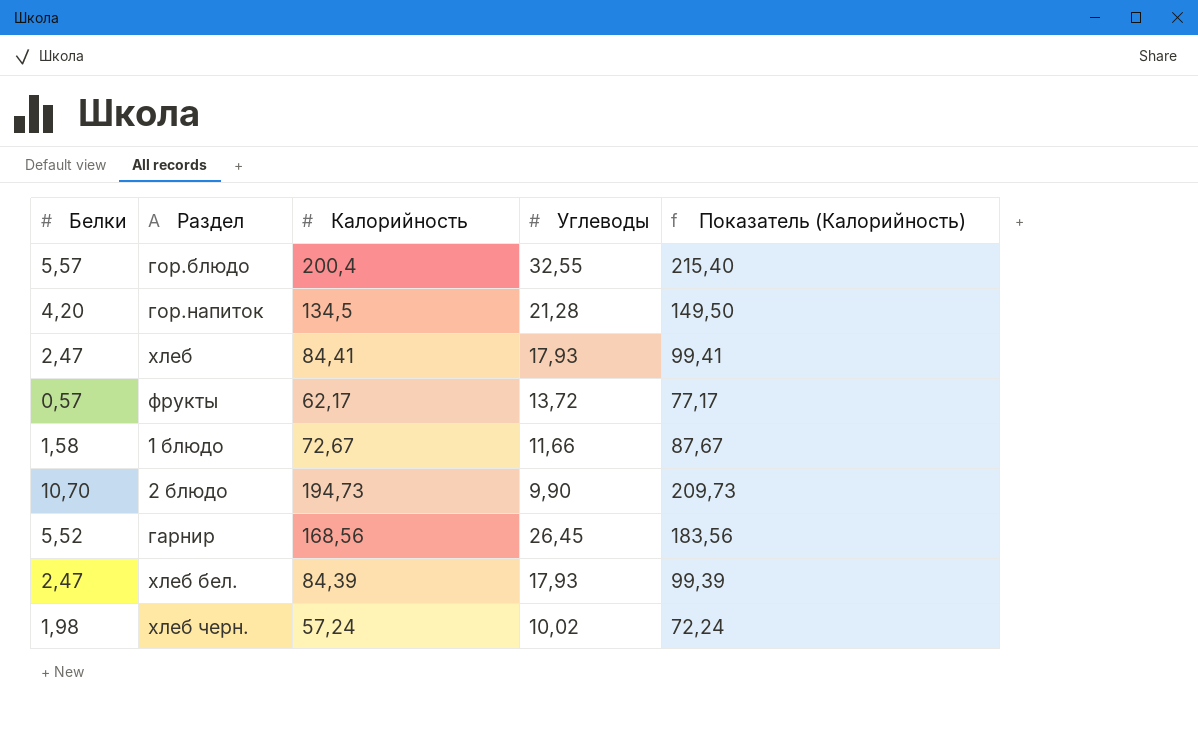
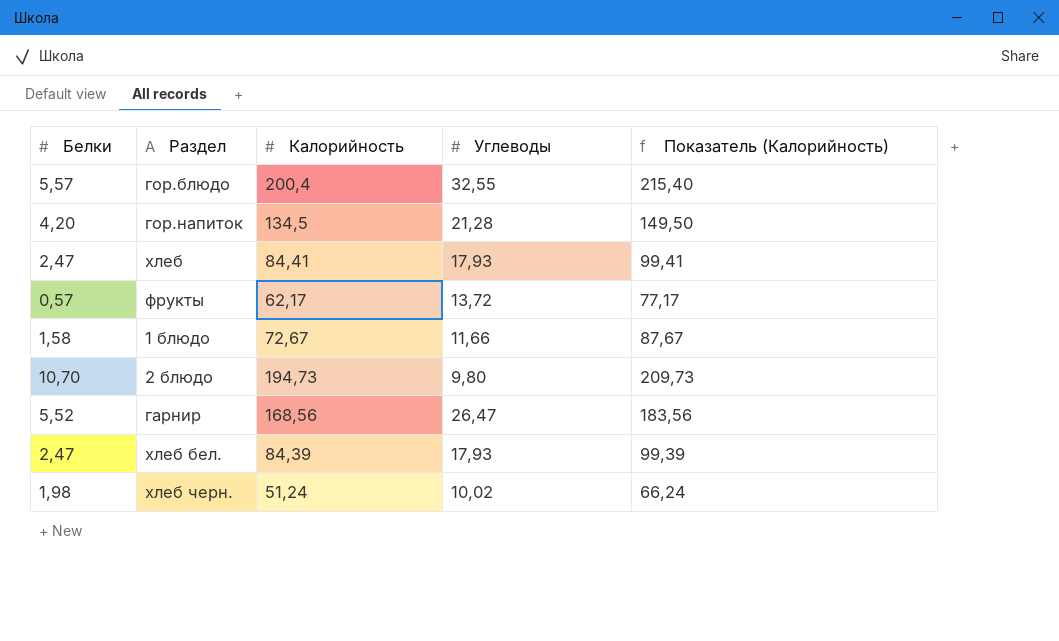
2 блюдо | Углеводы: 9,90 -> 9,80
гарнир | Углеводы: 26,45 -> 26,47
хлеб черн. | Калорийность: 57,24 -> 51,24
хлеб черн. | Показатель (Калорийность): 72,24 -> 66,24

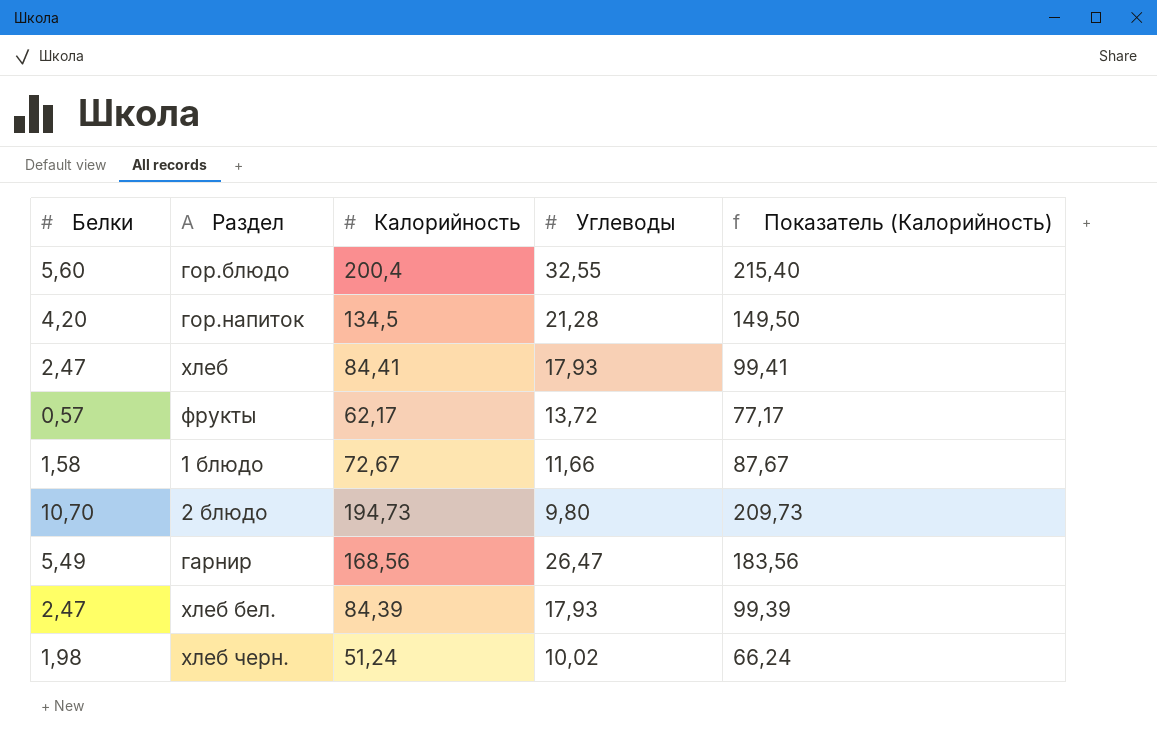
гор.блюдо | Белки: 5,57 -> 5,60
гарнир | Белки: 5,52 -> 5,49

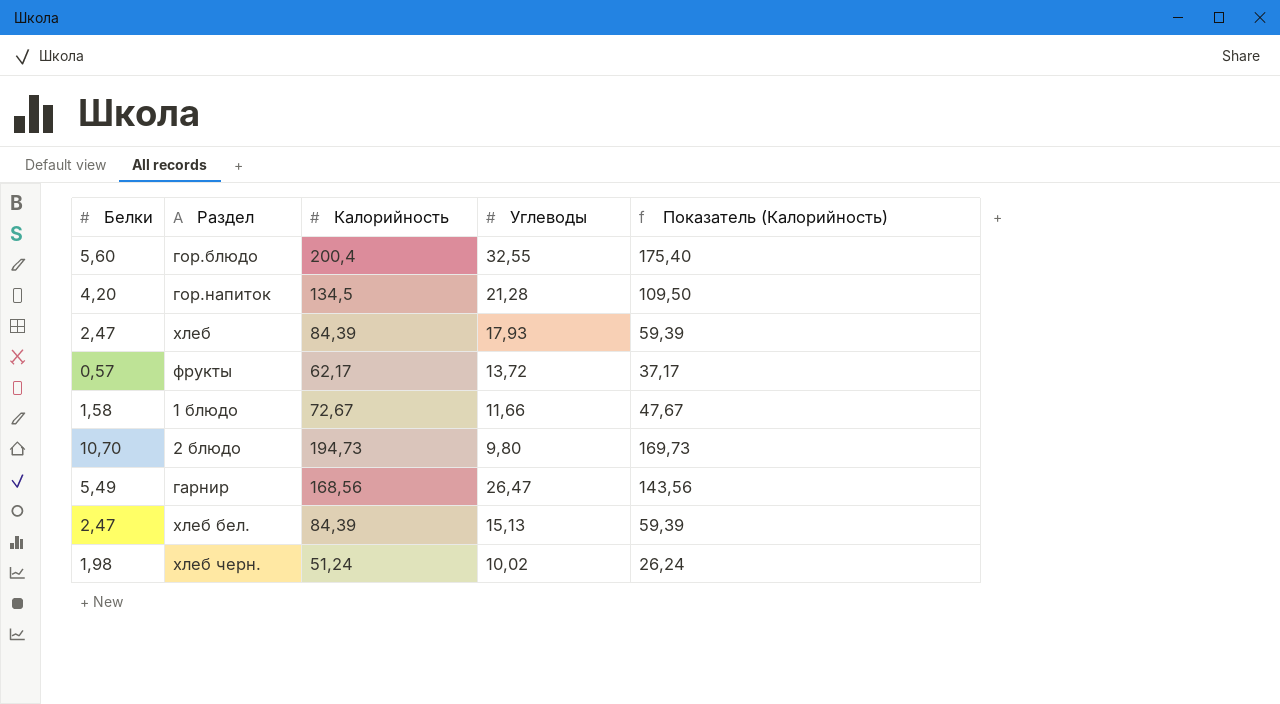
column Показатель (Калорийность) | formula: [Калорийность] + 15 -> [Калорийность] - 25
хлеб | Калорийность: 84,41 -> 84,39
хлеб бел. | Углеводы: 17,93 -> 15,13

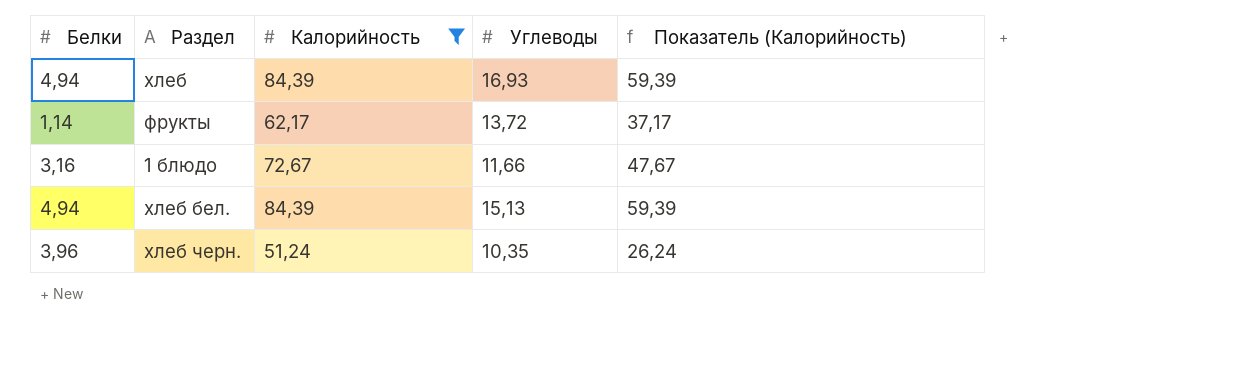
filter: none -> Калорийность <= 84,39
хлеб | Белки: 2,47 -> 4,94
хлеб | Углеводы: 17,93 -> 16,93
фрукты | Белки: 0,57 -> 1,14
1 блюдо | Белки: 1,58 -> 3,16
хлеб бел. | Белки: 2,47 -> 4,94
хлеб черн. | Белки: 1,98 -> 3,96
хлеб черн. | Углеводы: 10,02 -> 10,35

